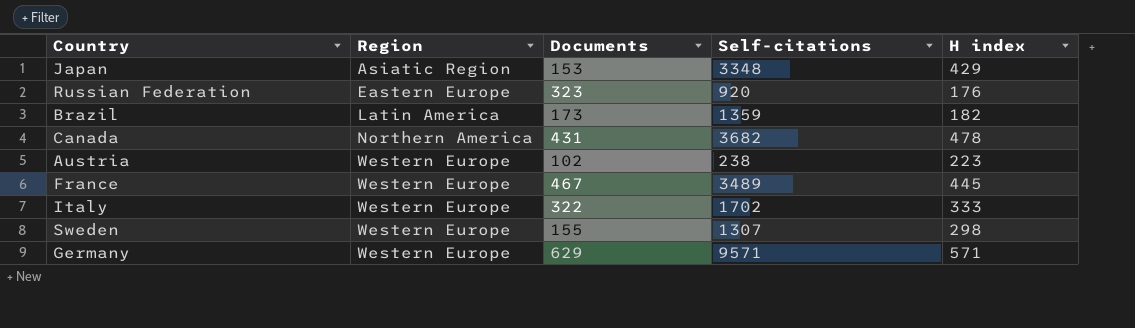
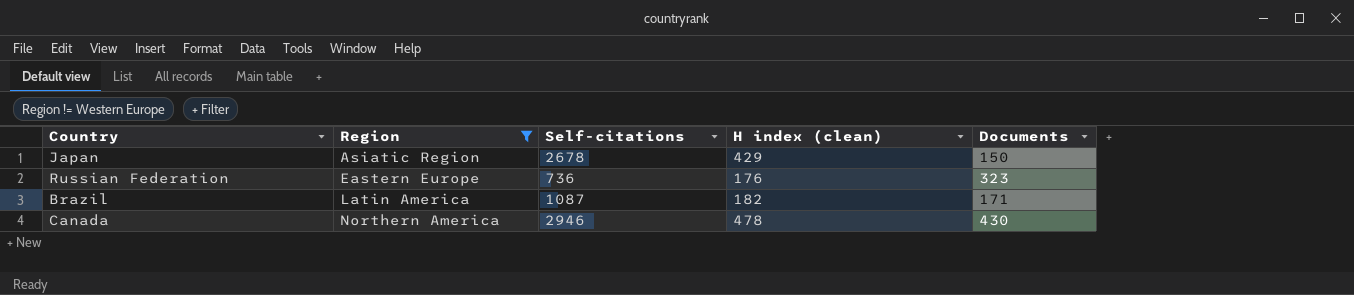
filter: none -> Region != Western Europe
column name: H index -> H index (clean)
column Documents | position: 3 -> 5
Japan | Self-citations: 3348 -> 2678
Japan | Documents: 153 -> 150
Russian Federation | Self-citations: 920 -> 736
Brazil | Self-citations: 1359 -> 1087
Brazil | Documents: 173 -> 171
Canada | Self-citations: 3682 -> 2946
Canada | Documents: 431 -> 430

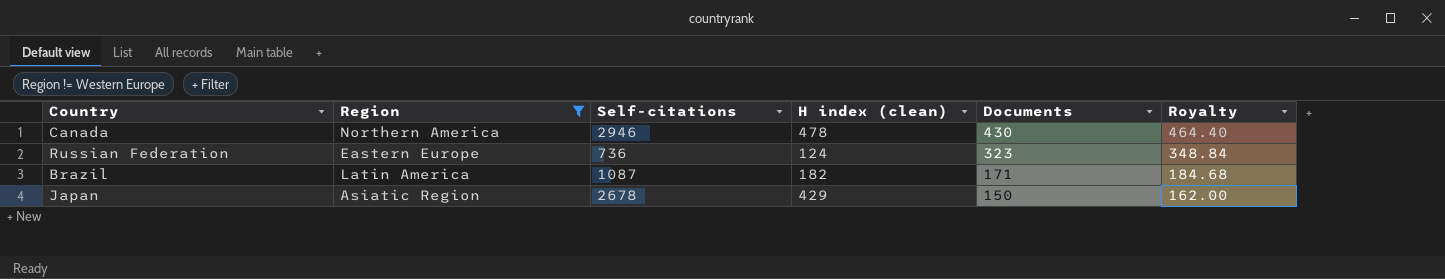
row order: Region ascending -> Documents descending
column Royalty | formula: none -> [Documents] * 1.08
Russian Federation | H index (clean): 176 -> 124

